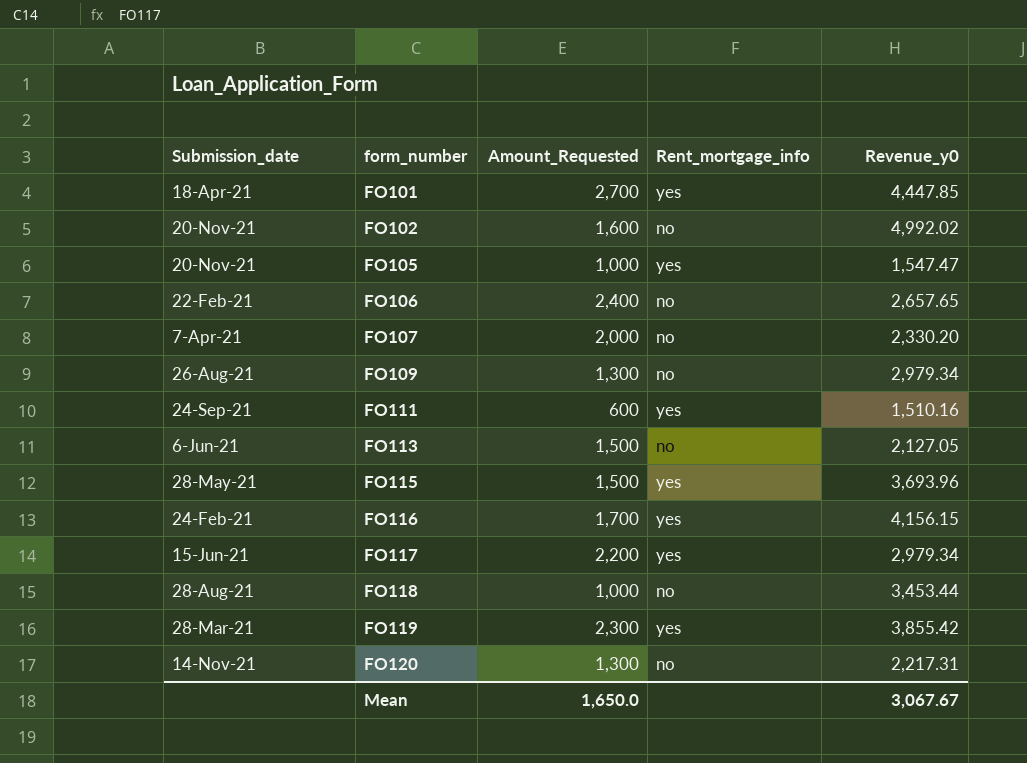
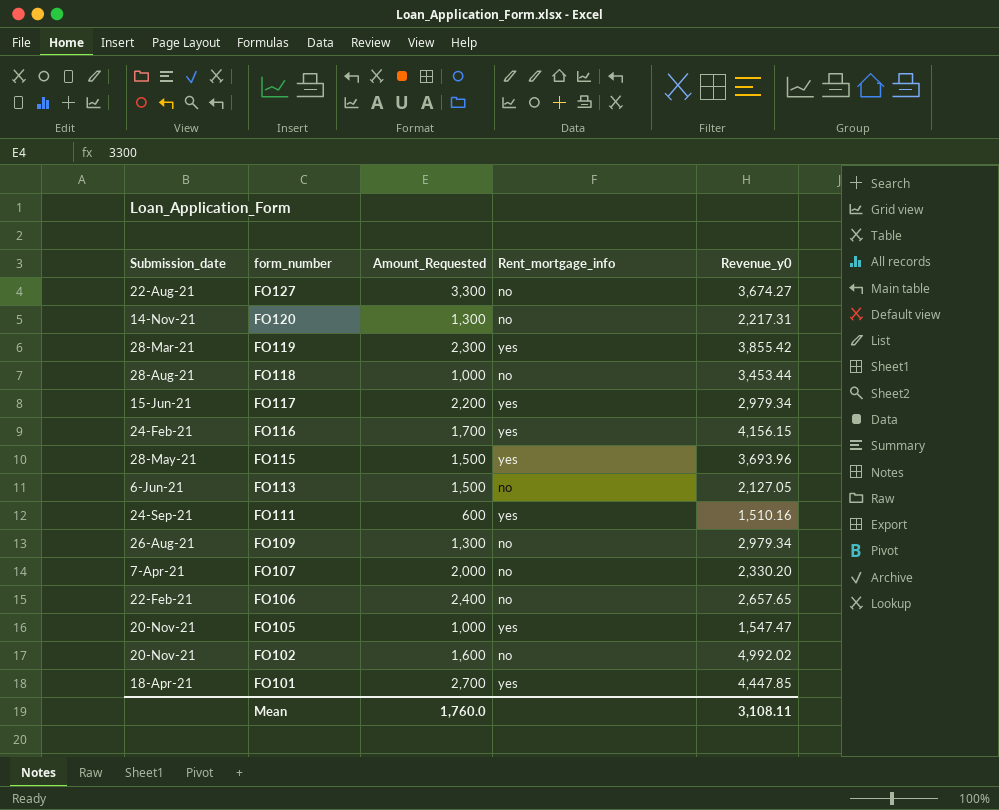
row order: form_number ascending -> form_number descending
row FO127: none -> 22-Aug-21 | 3,300 | no | 3,674.27
Mean | Amount_Requested: 1,650.0 -> 1,760.0
Mean | Revenue_y0: 3,067.67 -> 3,108.11

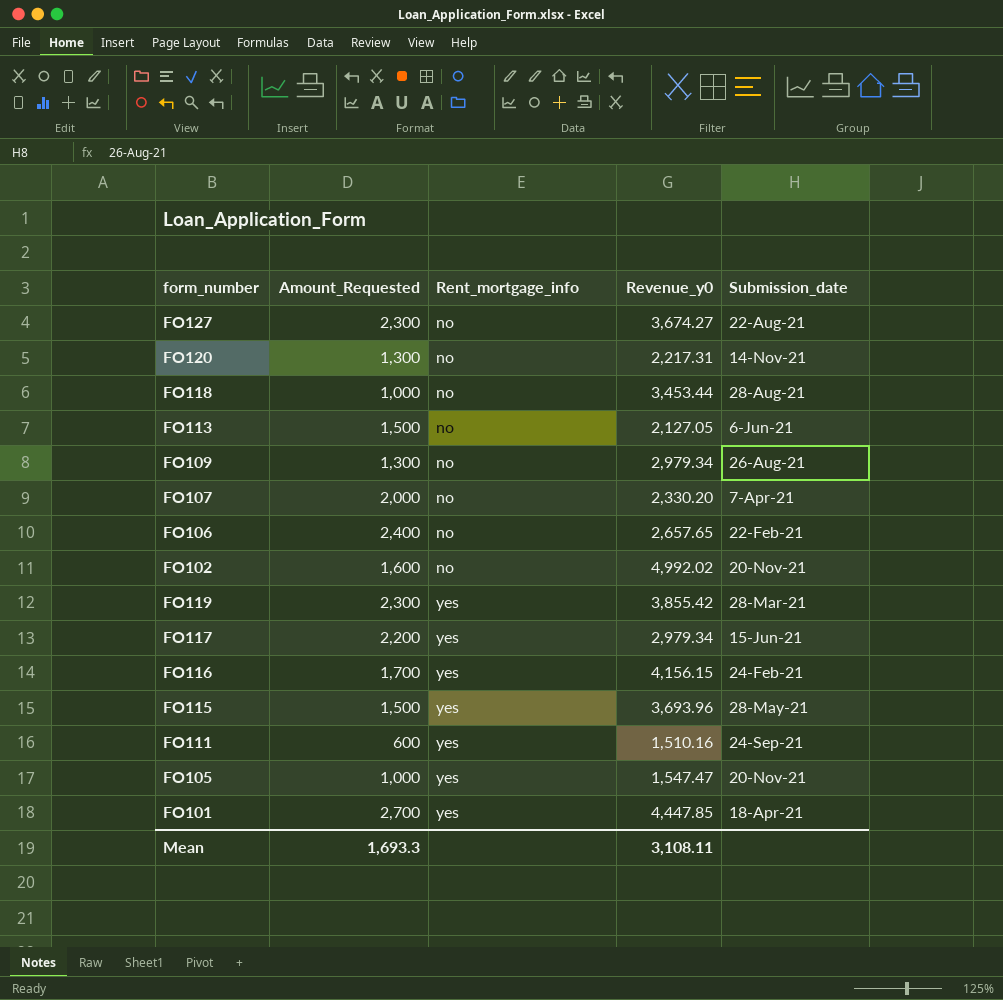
row order: form_number descending -> Rent_mortgage_info ascending
column Submission_date | position: 1 -> 5
FO127 | Amount_Requested: 3,300 -> 2,300
Mean | Amount_Requested: 1,760.0 -> 1,693.3

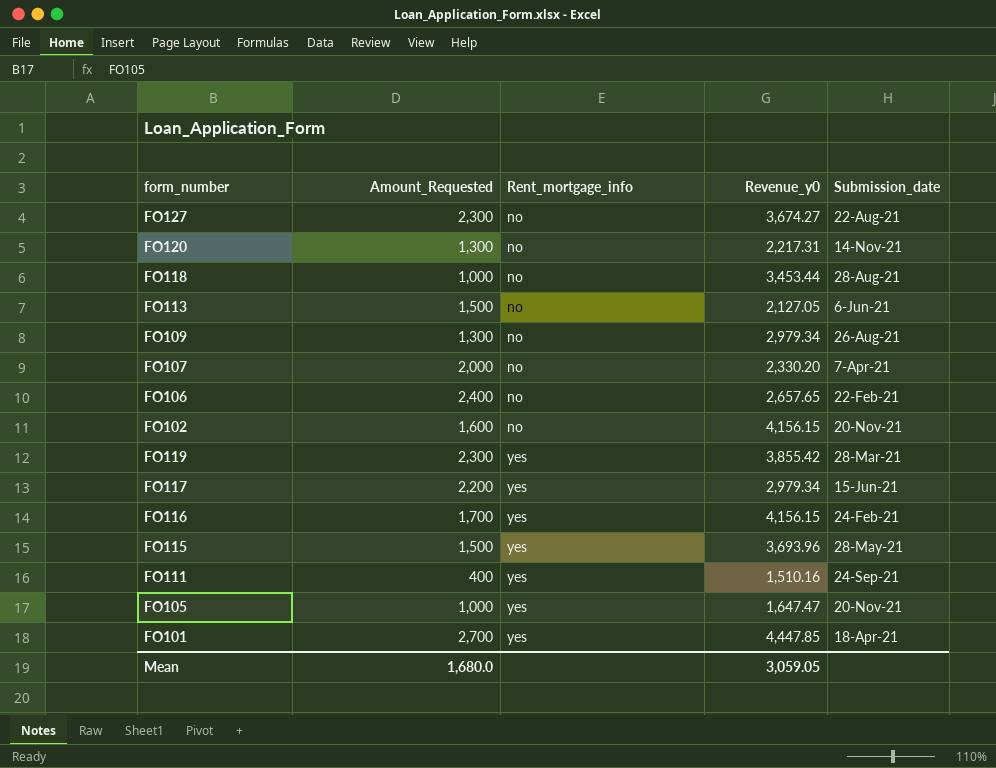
FO102 | Revenue_y0: 4,992.02 -> 4,156.15
FO111 | Amount_Requested: 600 -> 400
FO105 | Revenue_y0: 1,547.47 -> 1,647.47
Mean | Amount_Requested: 1,693.3 -> 1,680.0
Mean | Revenue_y0: 3,108.11 -> 3,059.05

